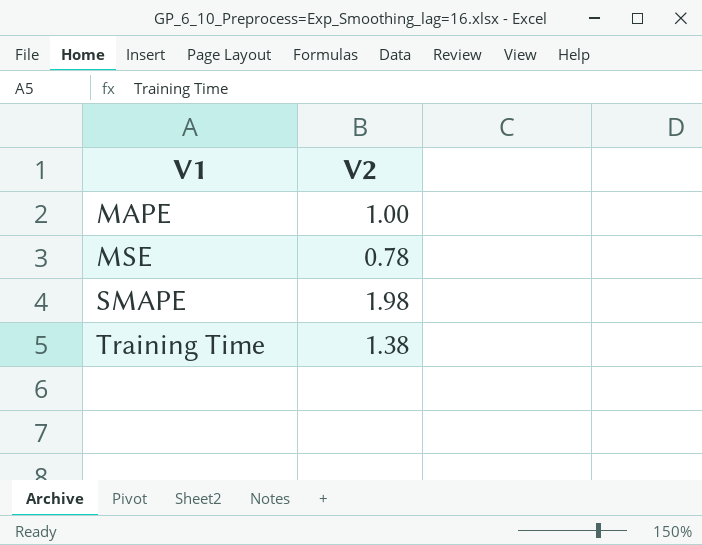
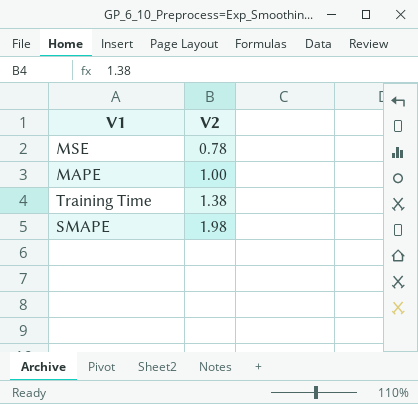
row order: V1 ascending -> V2 ascending

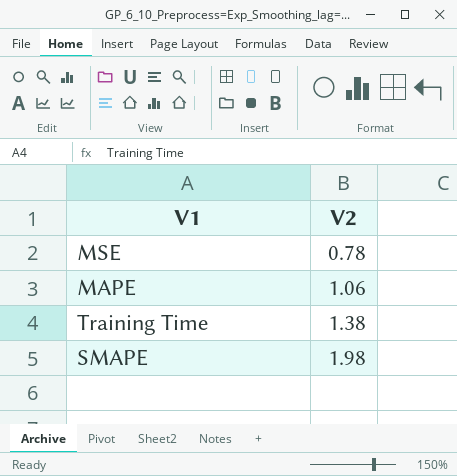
MAPE | V2: 1.00 -> 1.06

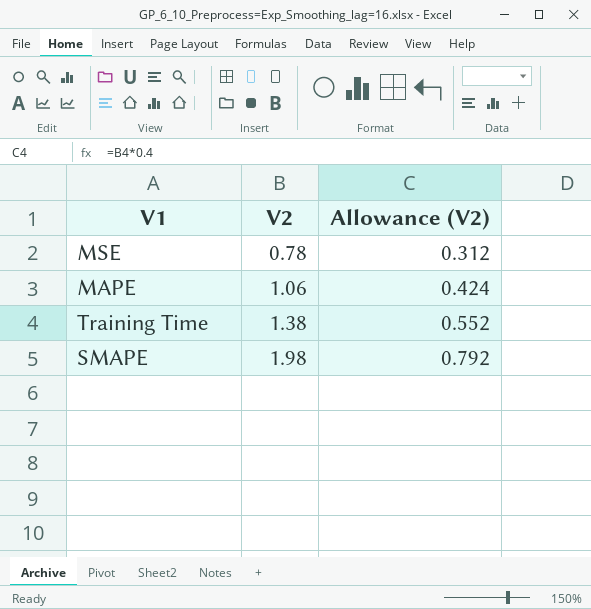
column Allowance (V2) | formula: none -> [V2] * 0.4

